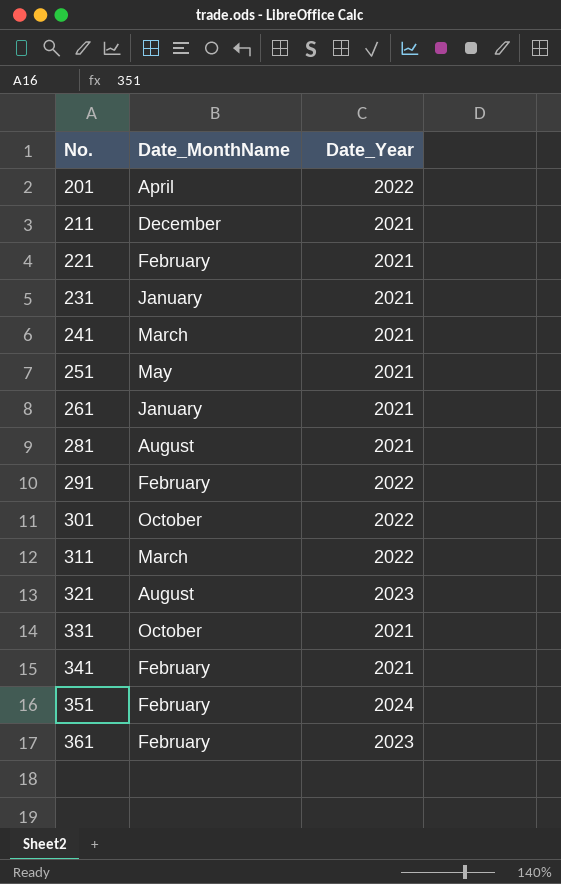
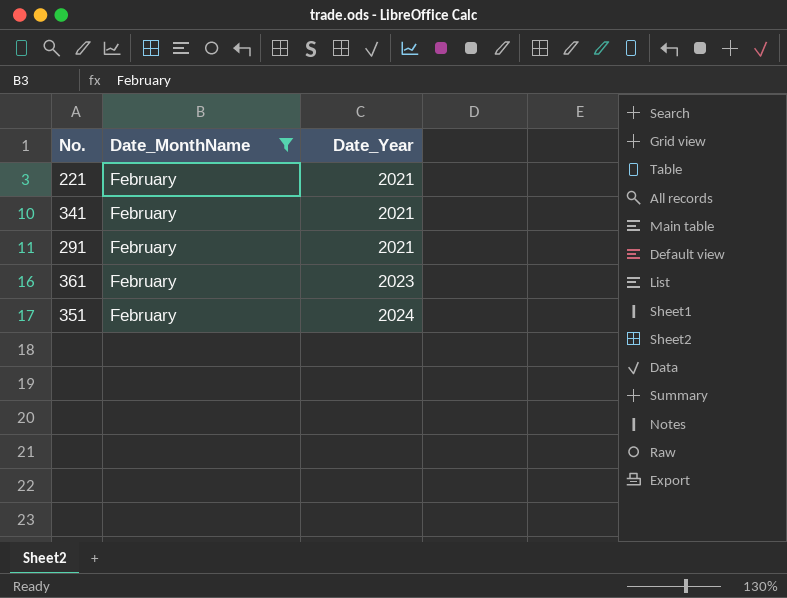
filter: none -> Date_MonthName = February
row order: No. ascending -> Date_Year ascending
291 | Date_Year: 2022 -> 2021

